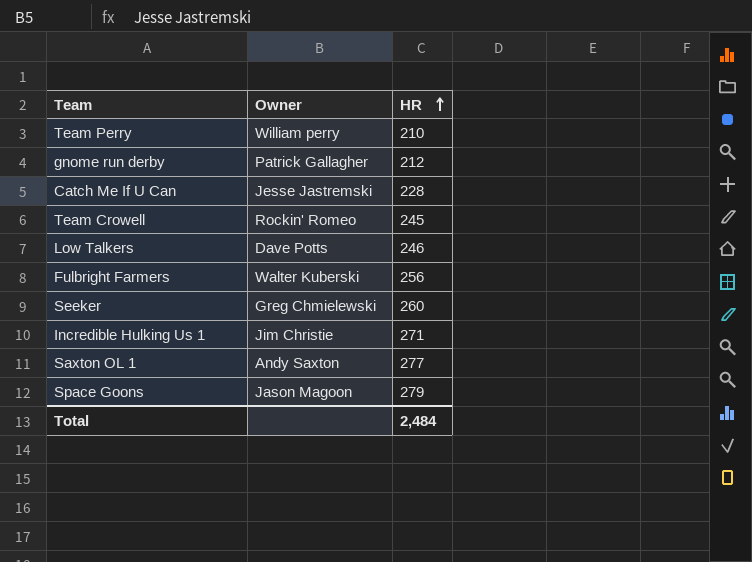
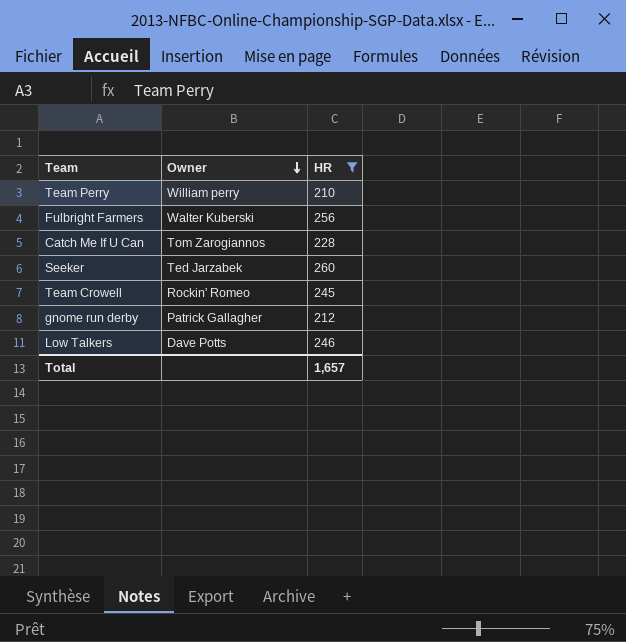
filter: none -> HR <= 260
row order: HR ascending -> Owner descending
Catch Me If U Can | Owner: Jesse Jastremski -> Tom Zarogiannos
Seeker | Owner: Greg Chmielewski -> Ted Jarzabek
Total | HR: 2,484 -> 1,657

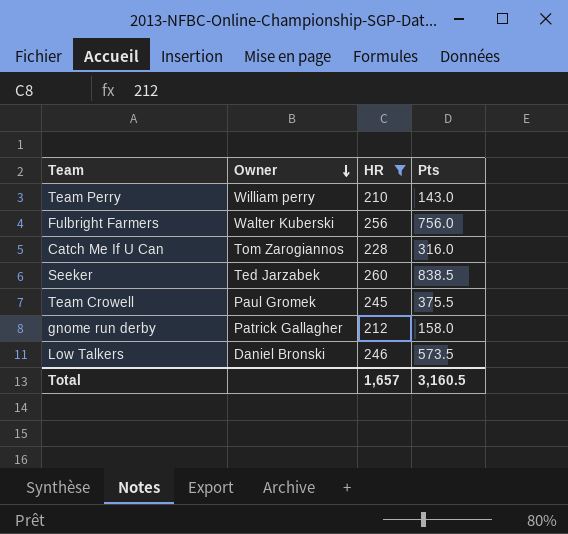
column Pts | position: none -> 4
Team Crowell | Owner: Rockin' Romeo -> Paul Gromek
Low Talkers | Owner: Dave Potts -> Daniel Bronski

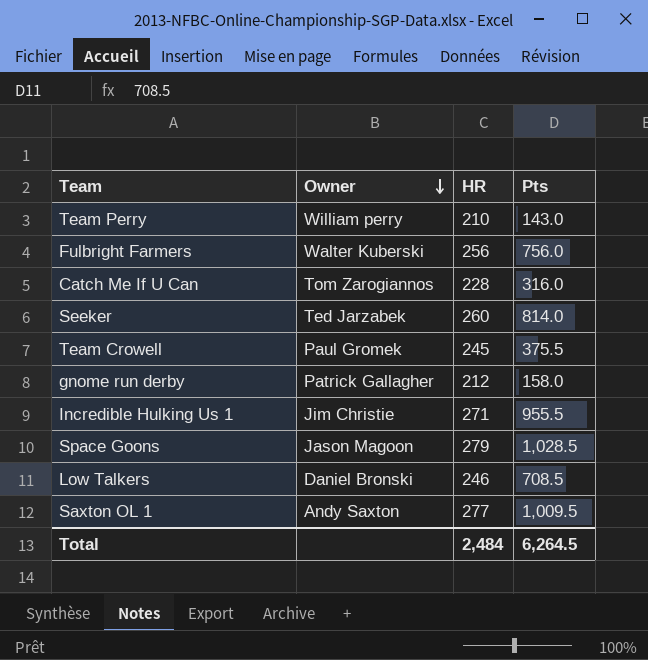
filter: HR <= 260 -> none
Seeker | Pts: 838.5 -> 814.0
Low Talkers | Pts: 573.5 -> 708.5
Total | HR: 1,657 -> 2,484
Total | Pts: 3,160.5 -> 6,264.5

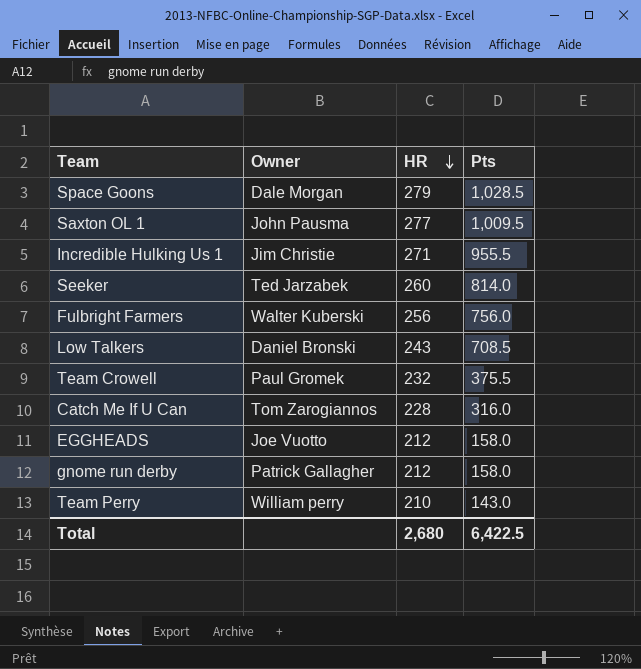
row order: Owner descending -> HR descending
Space Goons | Owner: Jason Magoon -> Dale Morgan
Saxton OL 1 | Owner: Andy Saxton -> John Pausma
Low Talkers | HR: 246 -> 243
Team Crowell | HR: 245 -> 232
row EGGHEADS: none -> Joe Vuotto | 212 | 158.0
Total | HR: 2,484 -> 2,680
Total | Pts: 6,264.5 -> 6,422.5

